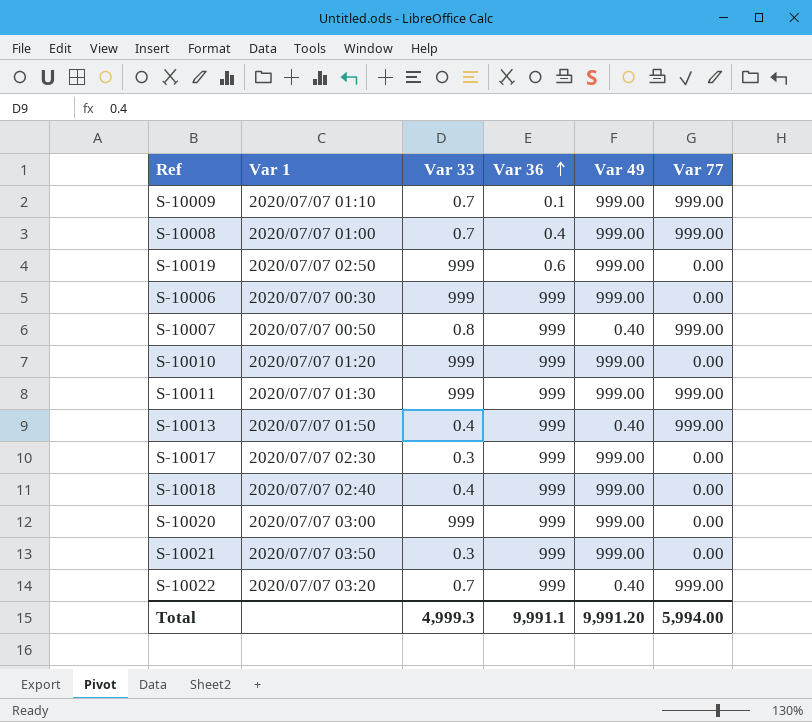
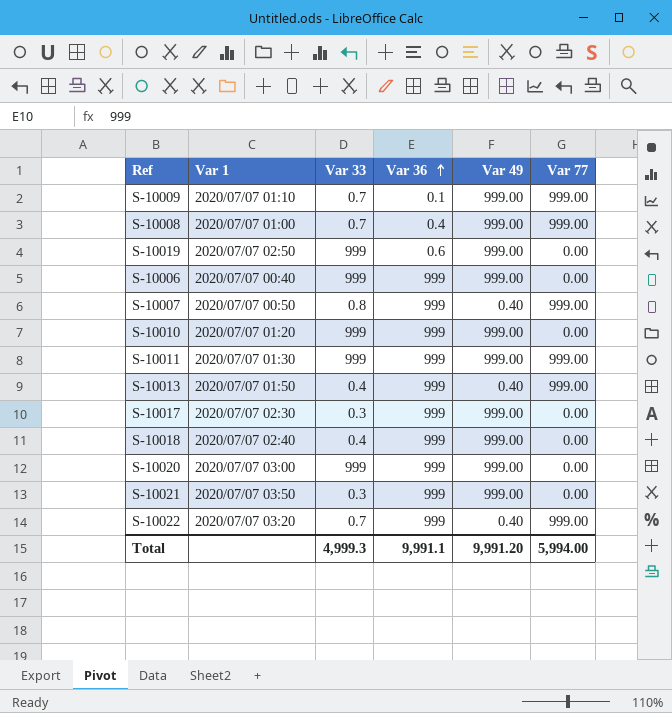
S-10006 | Var 1: 2020/07/07 00:30 -> 2020/07/07 00:40

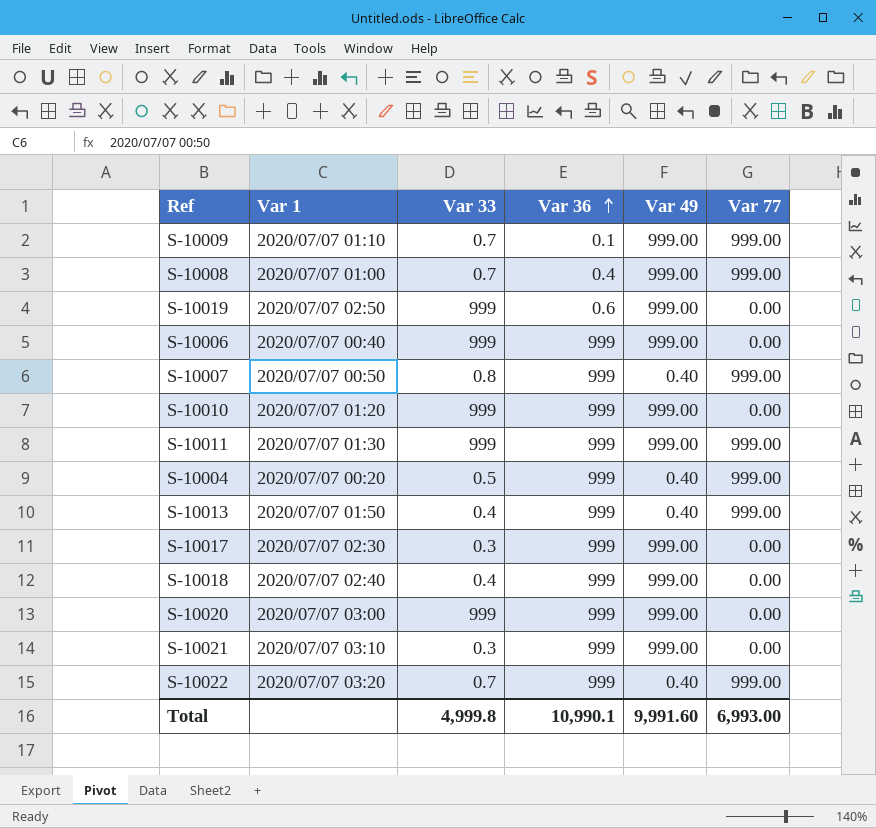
row S-10004: none -> 2020/07/07 00:20 | 0.5 | 999 | 0.40 | 999.00
S-10021 | Var 1: 2020/07/07 03:50 -> 2020/07/07 03:10
Total | Var 33: 4,999.3 -> 4,999.8
Total | Var 36: 9,991.1 -> 10,990.1
Total | Var 49: 9,991.20 -> 9,991.60
Total | Var 77: 5,994.00 -> 6,993.00

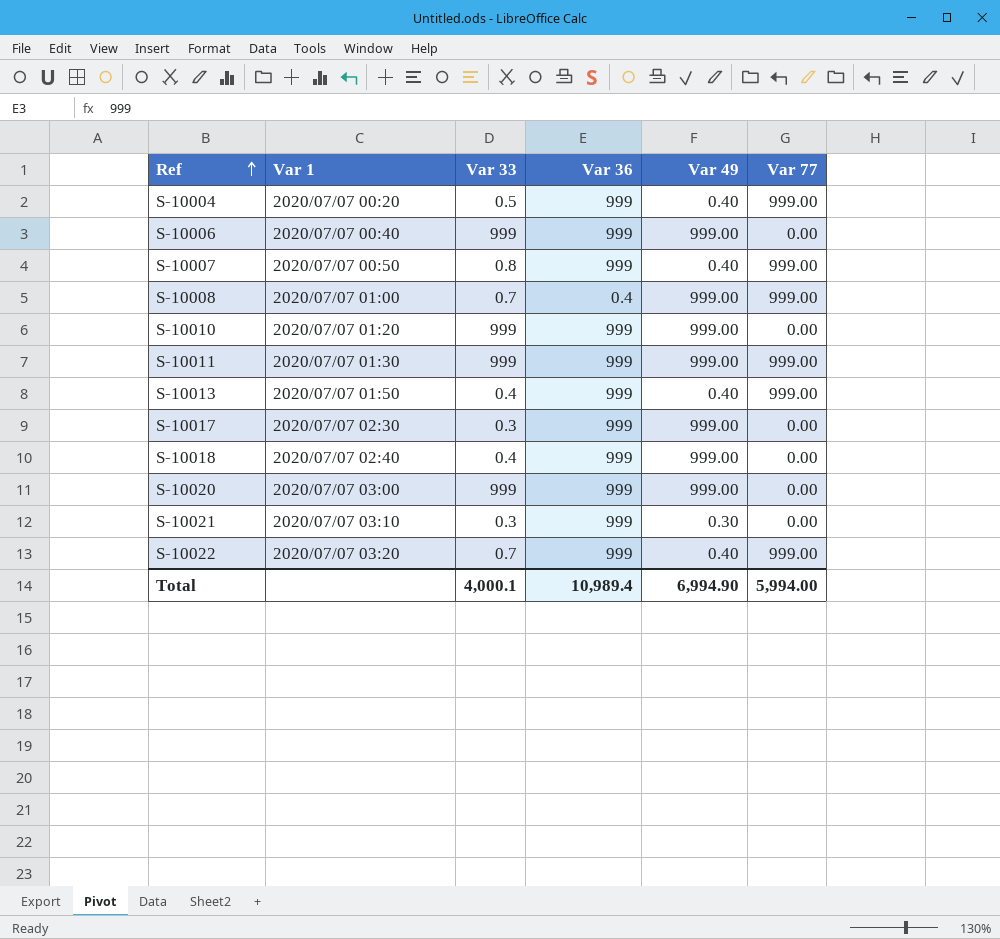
row order: Var 36 ascending -> Ref ascending
row S-10009: 2020/07/07 01:10 | 0.7 | 0.1 | 999.00 | 999.00 -> none
row S-10019: 2020/07/07 02:50 | 999 | 0.6 | 999.00 | 0.00 -> none
S-10021 | Var 49: 999.00 -> 0.30
Total | Var 33: 4,999.8 -> 4,000.1
Total | Var 36: 10,990.1 -> 10,989.4
Total | Var 49: 9,991.60 -> 6,994.90
Total | Var 77: 6,993.00 -> 5,994.00

